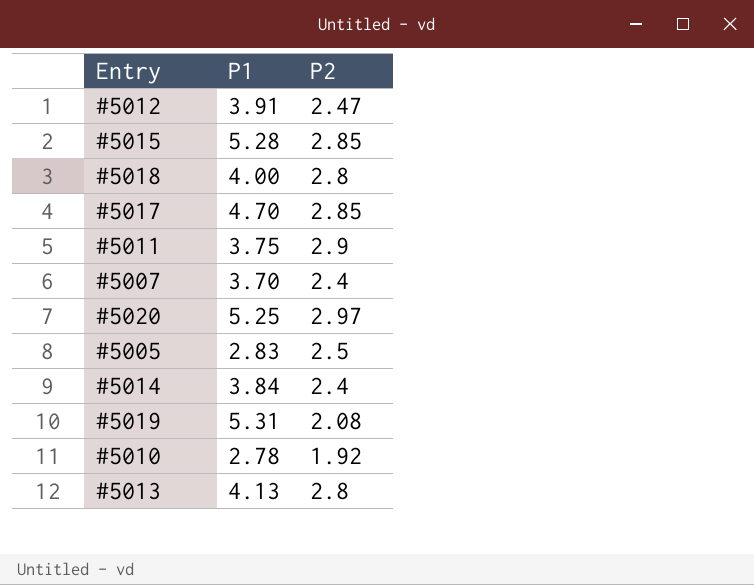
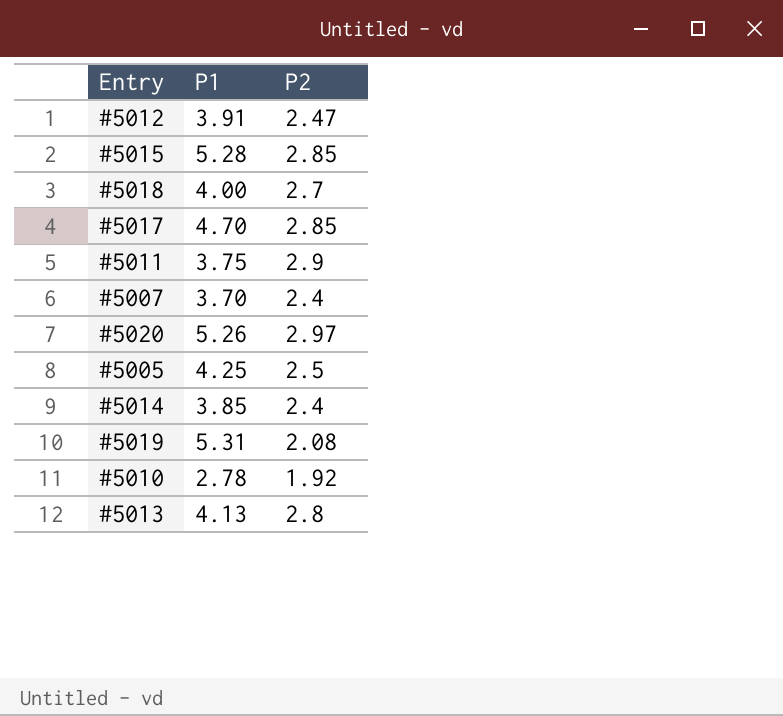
#5018 | P2: 2.8 -> 2.7
#5020 | P1: 5.25 -> 5.26
#5005 | P1: 2.83 -> 4.25
#5014 | P1: 3.84 -> 3.85

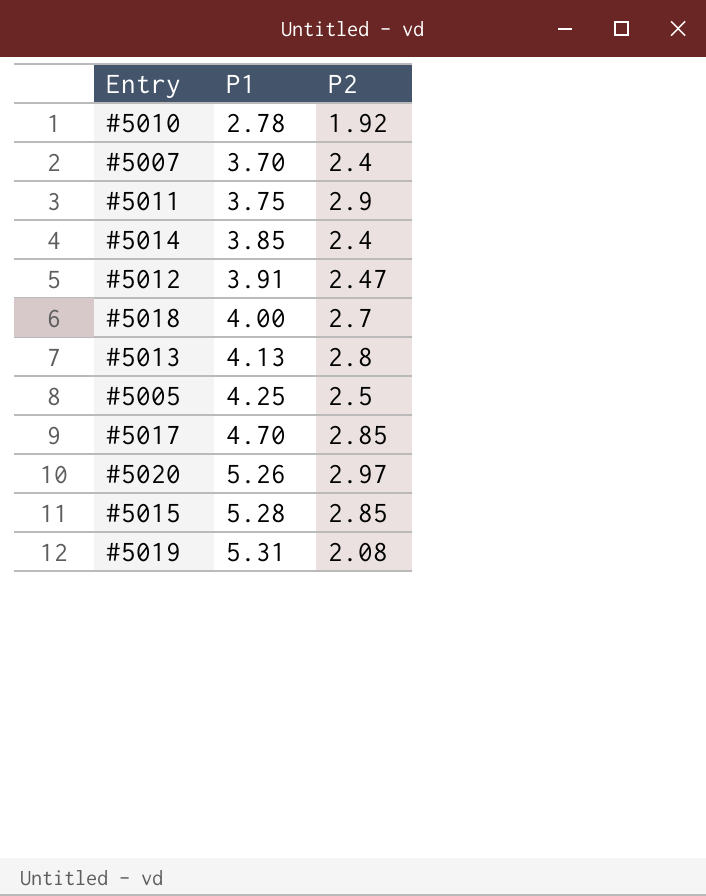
row order: none -> P1 ascending

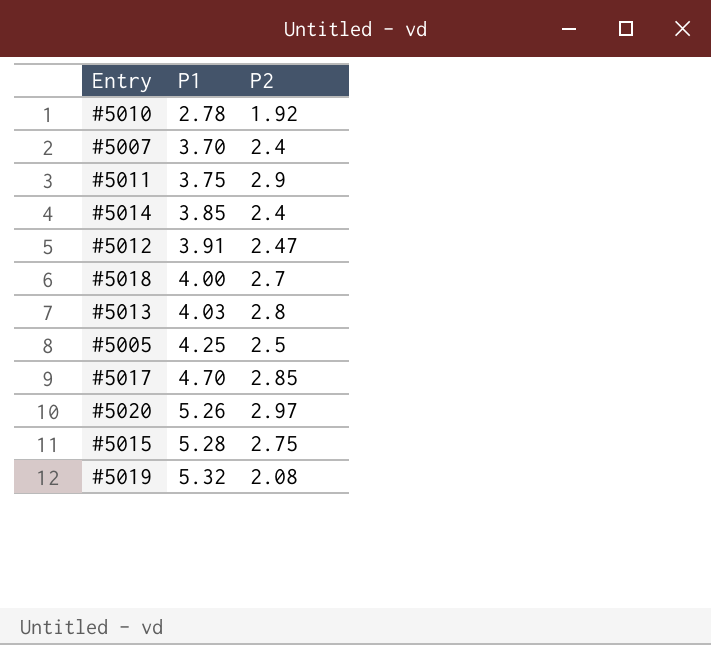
#5013 | P1: 4.13 -> 4.03
#5015 | P2: 2.85 -> 2.75
#5019 | P1: 5.31 -> 5.32

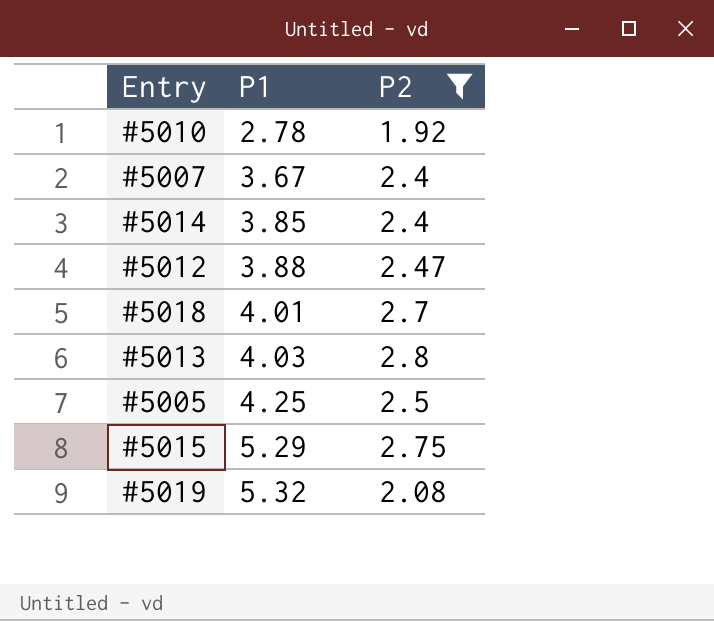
filter: none -> P2 <= 2.8
#5007 | P1: 3.70 -> 3.67
#5012 | P1: 3.91 -> 3.88
#5018 | P1: 4.00 -> 4.01
#5015 | P1: 5.28 -> 5.29

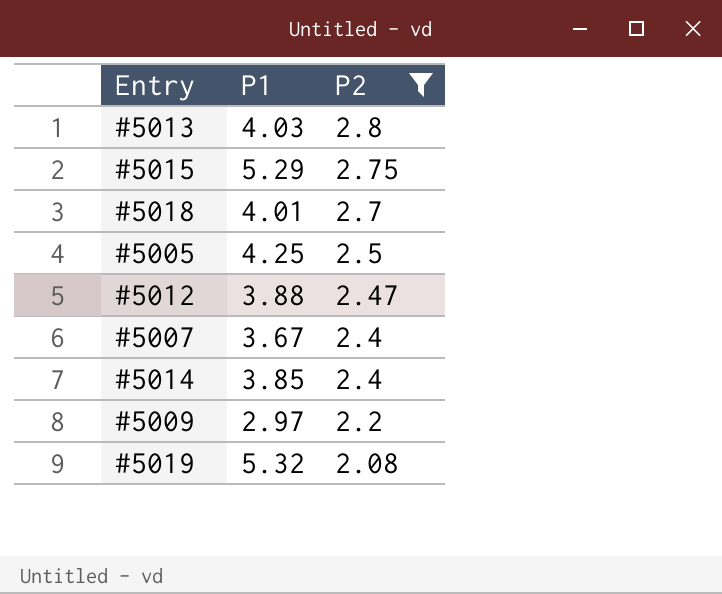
row order: P1 ascending -> P2 descending
row #5010: 2.78 | 1.92 -> none
row #5009: none -> 2.97 | 2.2

